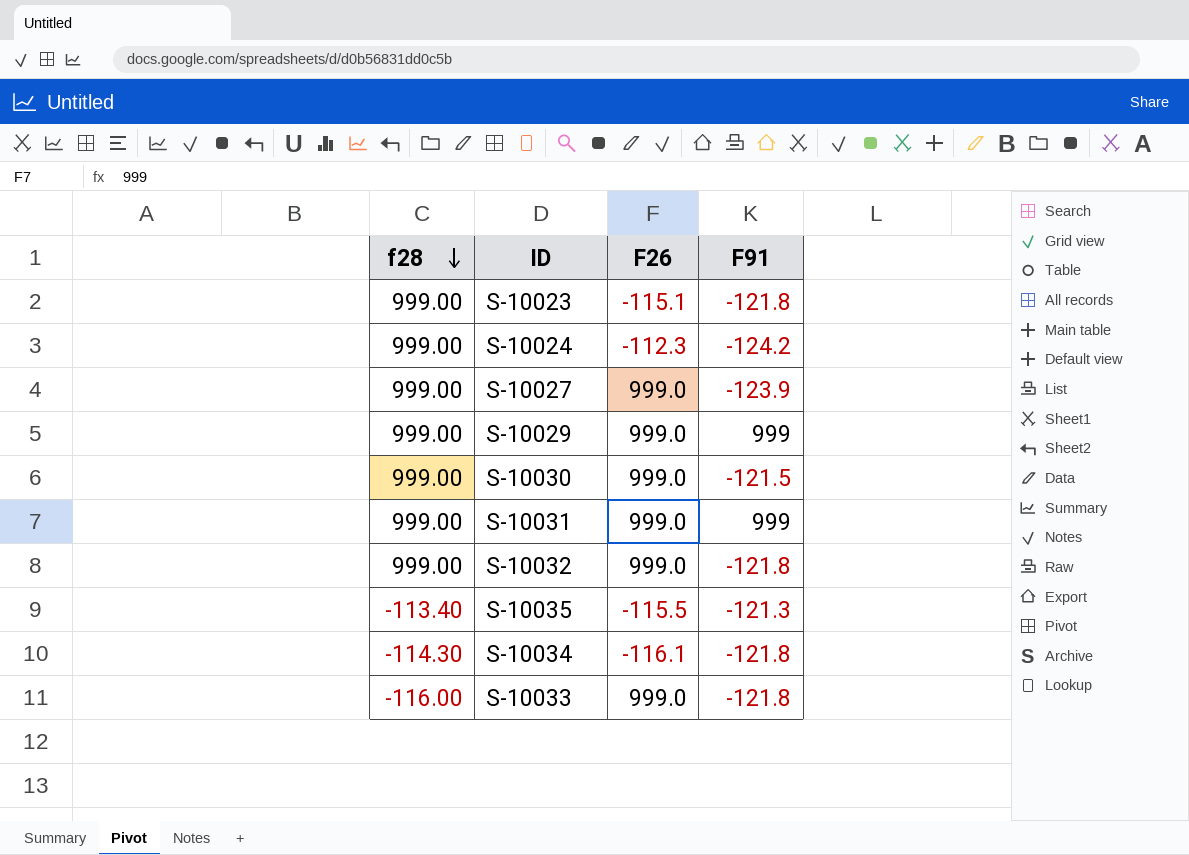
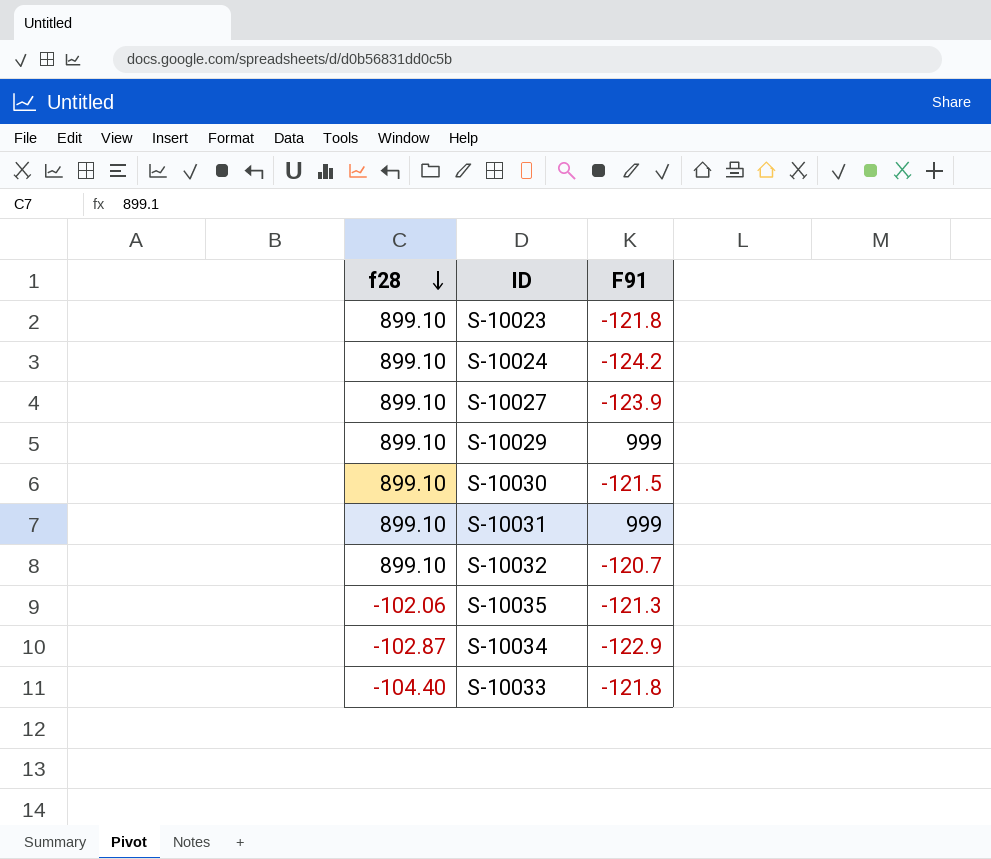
column F26 | position: 3 -> none
S-10023 | f28: 999.00 -> 899.10
S-10024 | f28: 999.00 -> 899.10
S-10027 | f28: 999.00 -> 899.10
S-10029 | f28: 999.00 -> 899.10
S-10030 | f28: 999.00 -> 899.10
S-10031 | f28: 999.00 -> 899.10
S-10032 | f28: 999.00 -> 899.10
S-10032 | F91: -121.8 -> -120.7
S-10035 | f28: -113.40 -> -102.06
S-10034 | f28: -114.30 -> -102.87
S-10034 | F91: -121.8 -> -122.9
S-10033 | f28: -116.00 -> -104.40

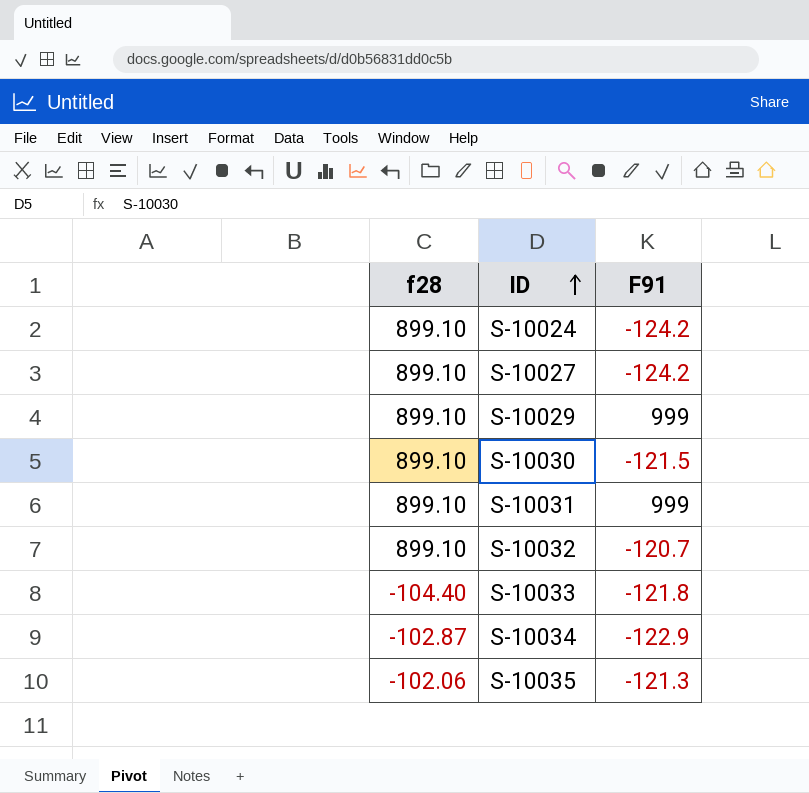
row order: f28 descending -> ID ascending
row S-10023: 899.10 | -121.8 -> none
S-10027 | F91: -123.9 -> -124.2

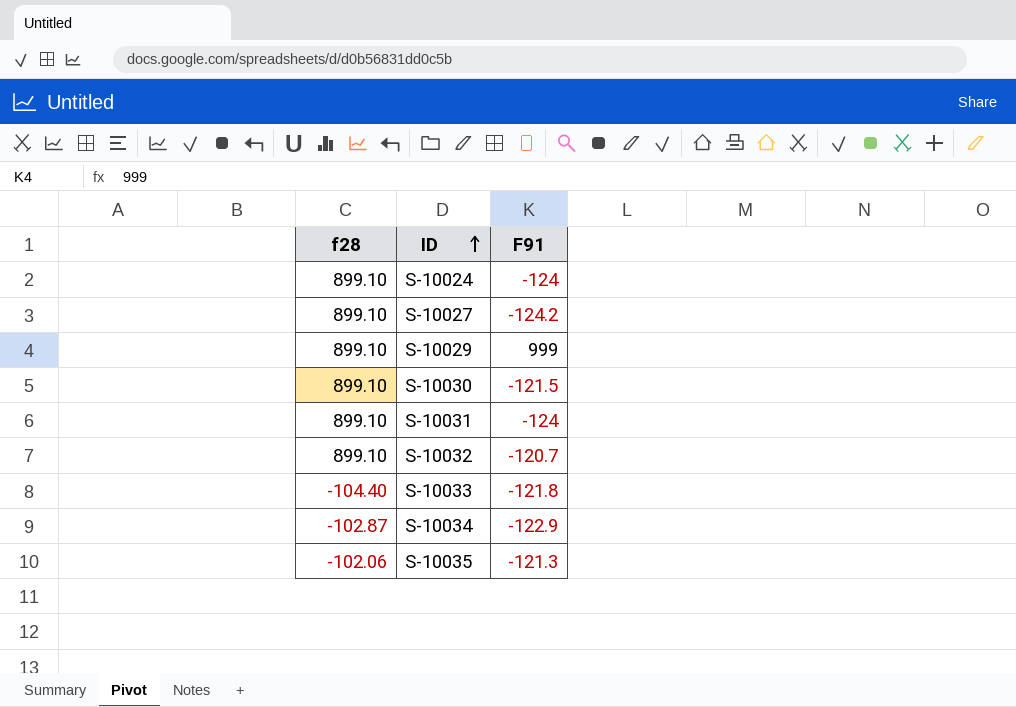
S-10024 | F91: -124.2 -> -124
S-10031 | F91: 999 -> -124

